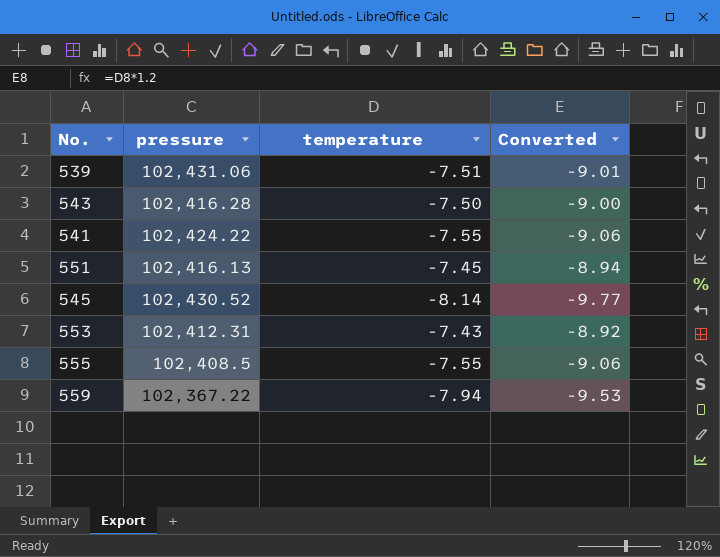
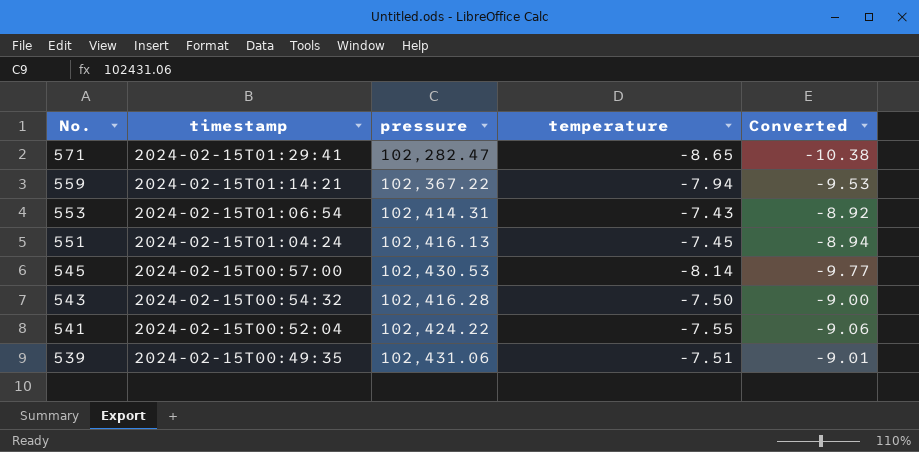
row order: none -> No. descending
column timestamp | position: none -> 2
row 555: 102,408.5 | -7.55 | -9.06 -> none
row 571: none -> 2024-02-15T01:29:41 | 102,282.47 | -8.65 | -10.38
553 | pressure: 102,412.31 -> 102,414.31
545 | pressure: 102,430.52 -> 102,430.53

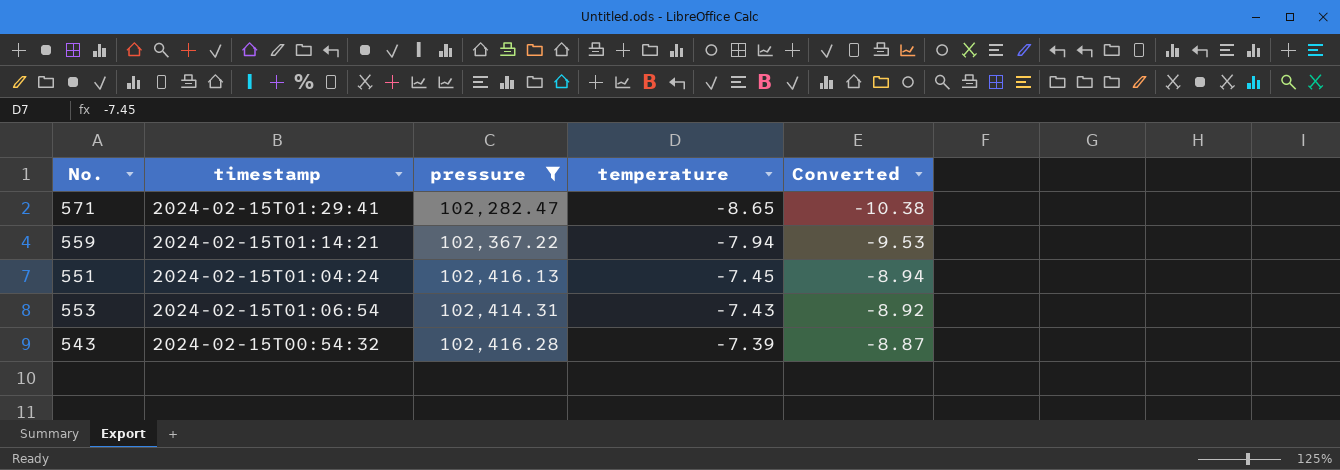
filter: none -> pressure <= 102,416.28
row order: No. descending -> temperature ascending
543 | temperature: -7.50 -> -7.39
543 | Converted: -9.00 -> -8.87

